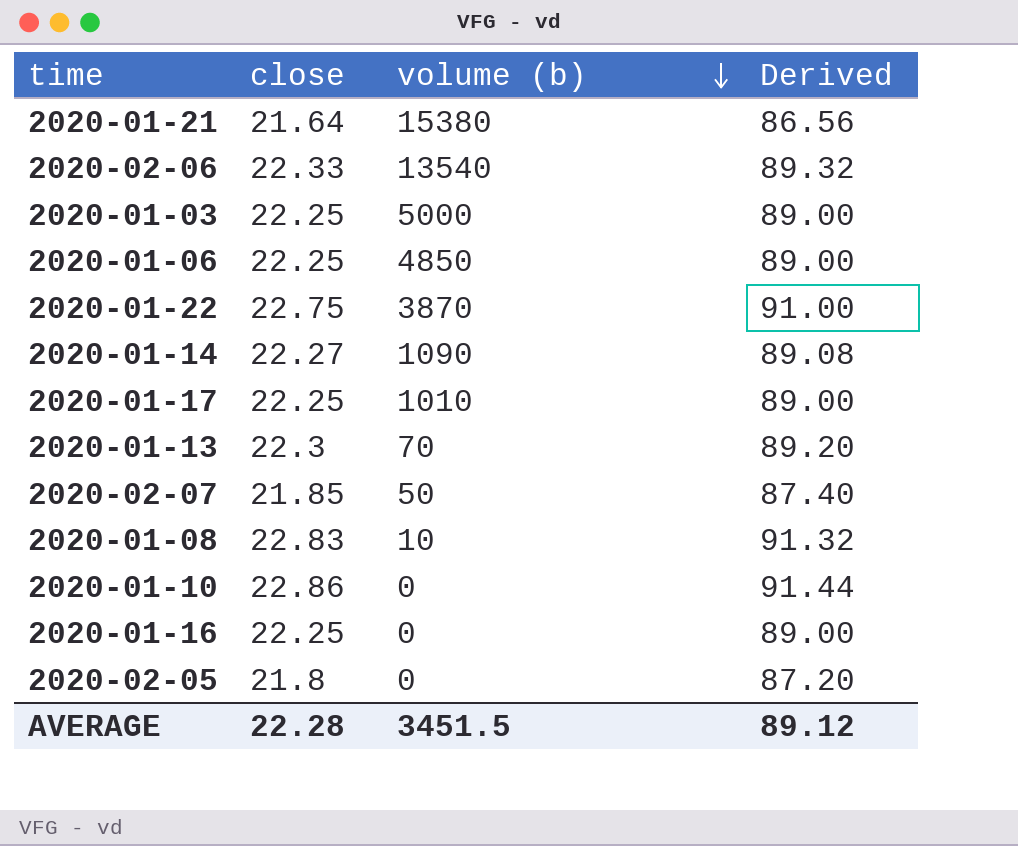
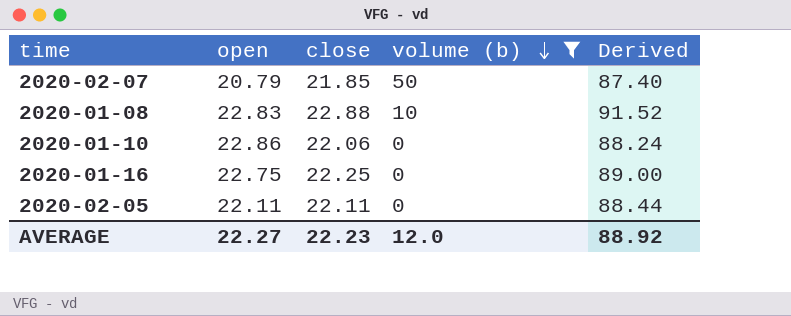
filter: none -> volume (b) <= 50
column open | position: none -> 2
2020-01-08 | close: 22.83 -> 22.88
2020-01-08 | Derived: 91.32 -> 91.52
2020-01-10 | close: 22.86 -> 22.06
2020-01-10 | Derived: 91.44 -> 88.24
2020-02-05 | close: 21.8 -> 22.11
2020-02-05 | Derived: 87.20 -> 88.44
AVERAGE | close: 22.28 -> 22.23
AVERAGE | volume (b): 3451.5 -> 12.0
AVERAGE | Derived: 89.12 -> 88.92

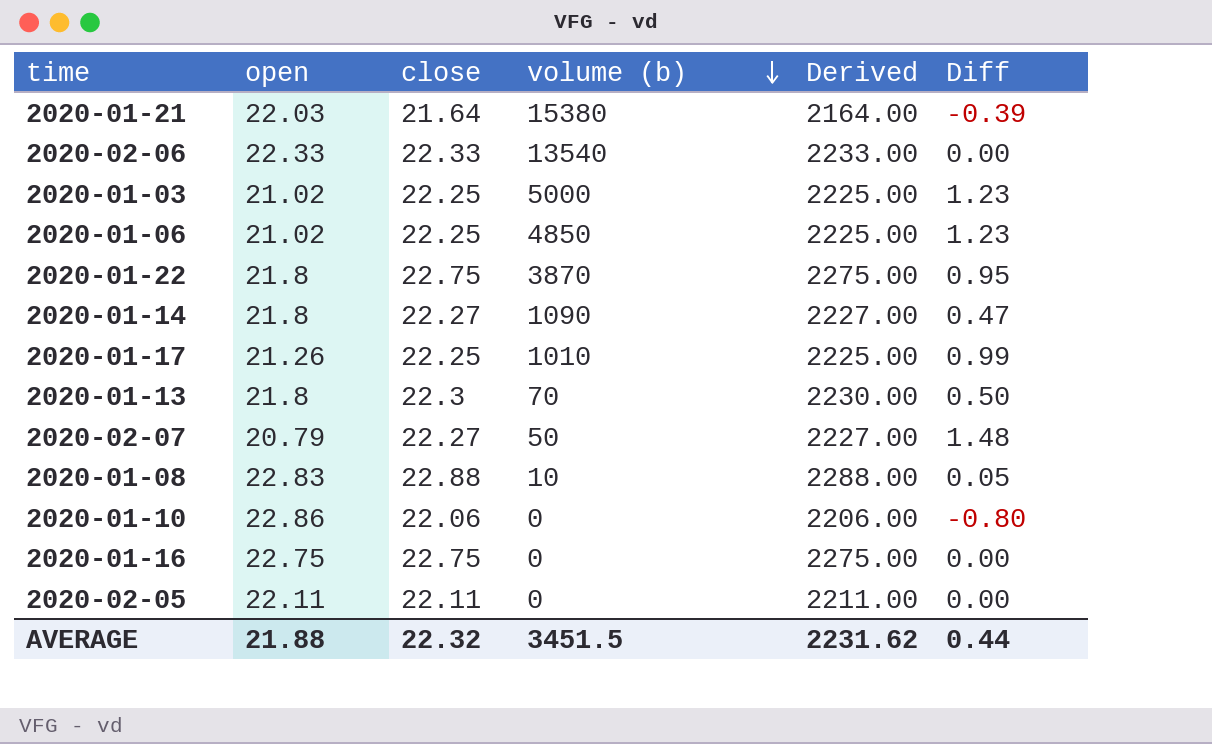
filter: volume (b) <= 50 -> none
column Derived | formula: [close] * 4 -> [close] * 100
column Diff | formula: none -> [close] - [open]
2020-02-07 | close: 21.85 -> 22.27
2020-01-16 | close: 22.25 -> 22.75
AVERAGE | open: 22.27 -> 21.88
AVERAGE | close: 22.23 -> 22.32
AVERAGE | volume (b): 12.0 -> 3451.5
AVERAGE | Derived: 88.92 -> 2231.62

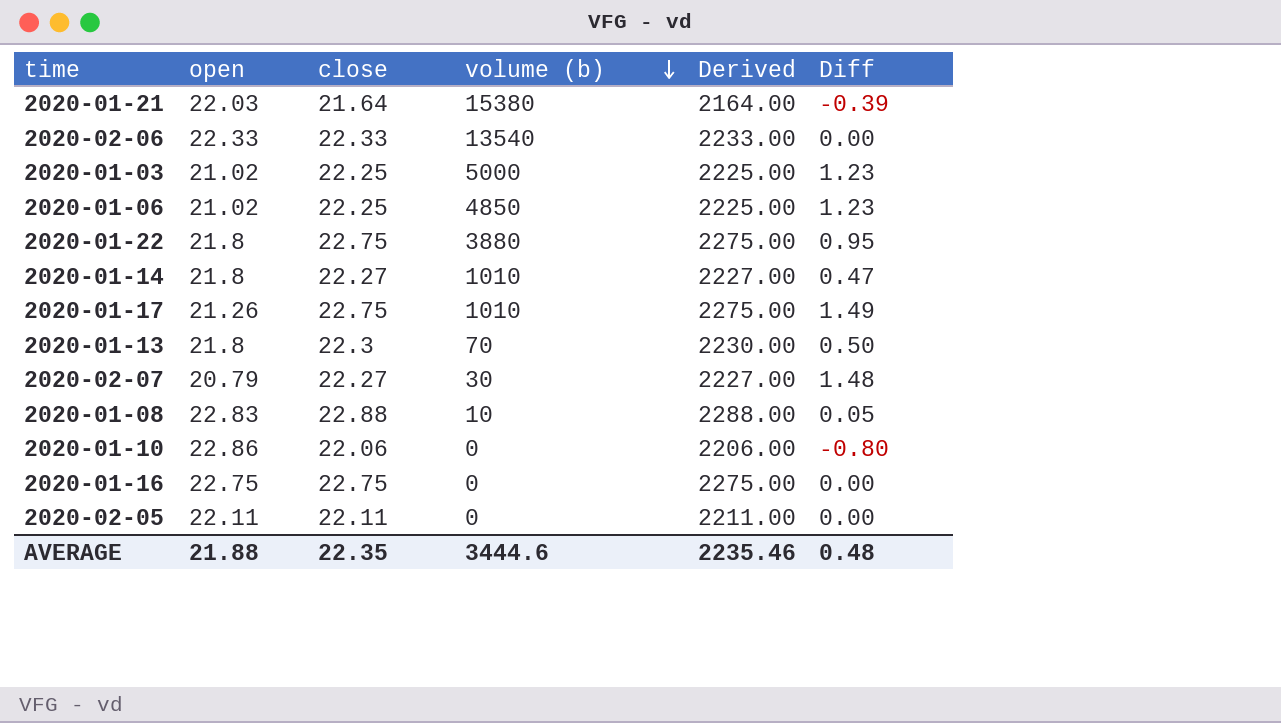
2020-01-22 | volume (b): 3870 -> 3880
2020-01-14 | volume (b): 1090 -> 1010
2020-01-17 | close: 22.25 -> 22.75
2020-01-17 | Derived: 2225.00 -> 2275.00
2020-01-17 | Diff: 0.99 -> 1.49
2020-02-07 | volume (b): 50 -> 30
AVERAGE | close: 22.32 -> 22.35
AVERAGE | volume (b): 3451.5 -> 3444.6
AVERAGE | Derived: 2231.62 -> 2235.46
AVERAGE | Diff: 0.44 -> 0.48

